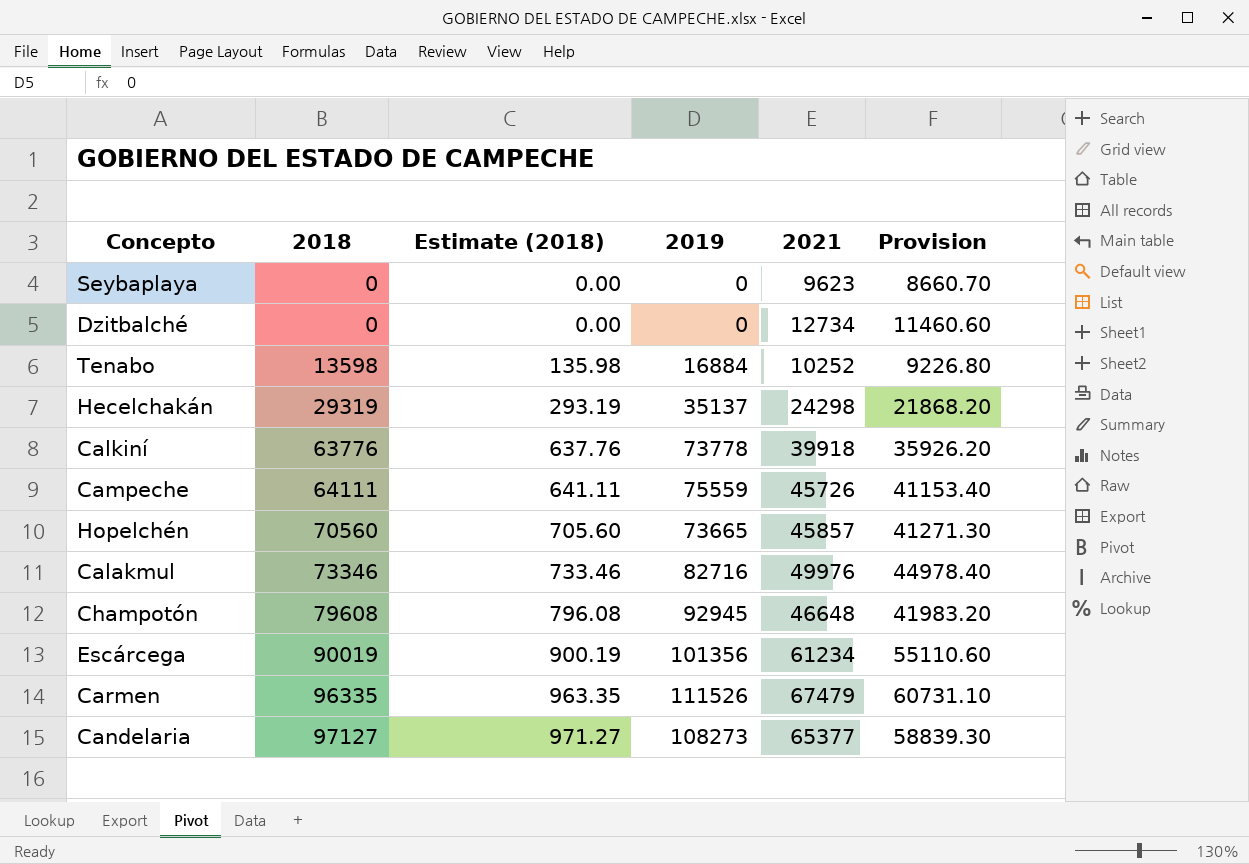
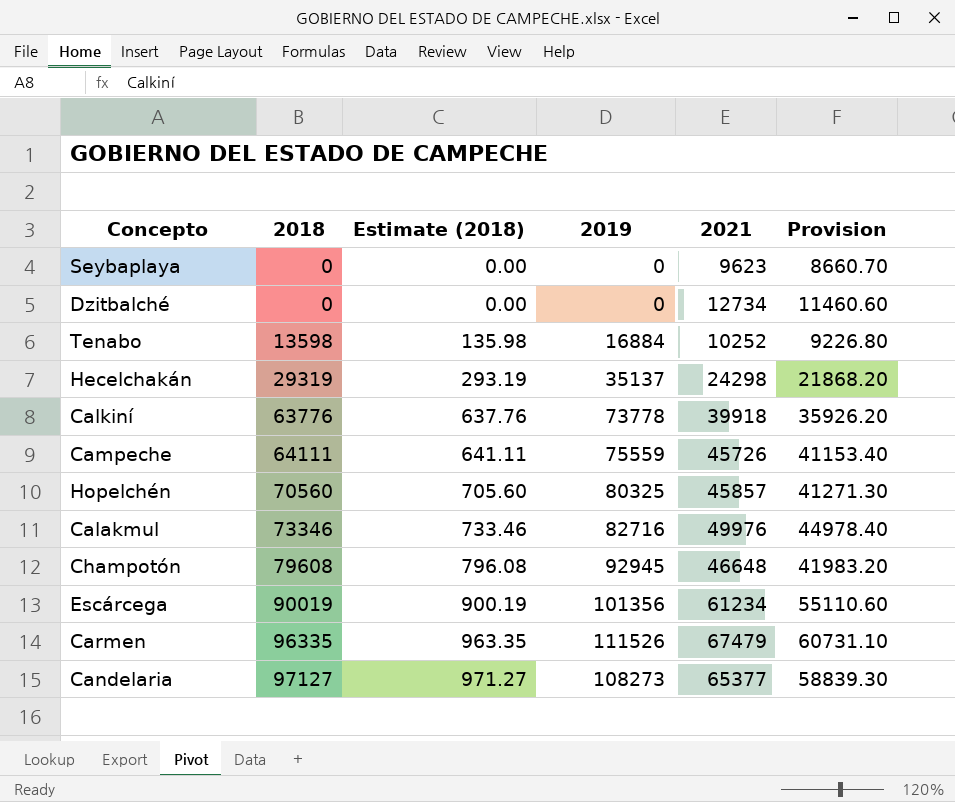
Hopelchén | 2019: 73665 -> 80325

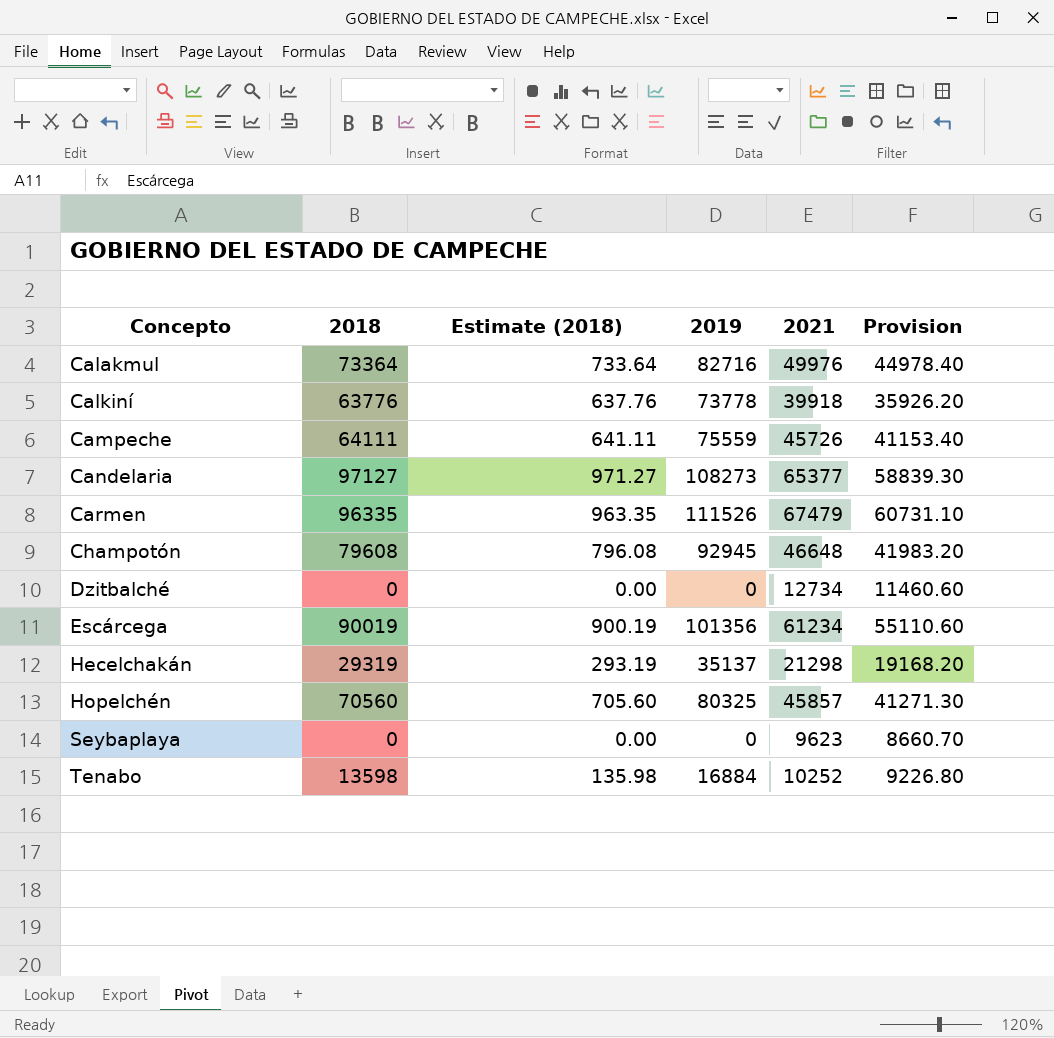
row order: 2018 ascending -> Concepto ascending
Calakmul | 2018: 73346 -> 73364
Calakmul | Estimate (2018): 733.46 -> 733.64
Hecelchakán | 2021: 24298 -> 21298
Hecelchakán | Provision: 21868.20 -> 19168.20

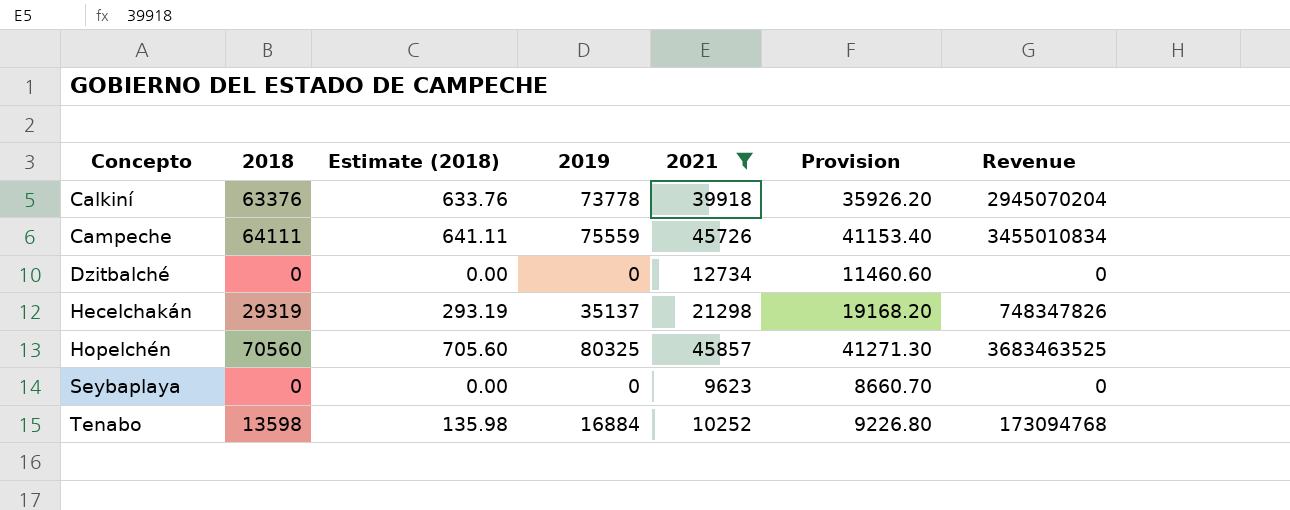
filter: none -> 2021 <= 45857
column Revenue | formula: none -> [2019] * [2021]
Calkiní | 2018: 63776 -> 63376
Calkiní | Estimate (2018): 637.76 -> 633.76

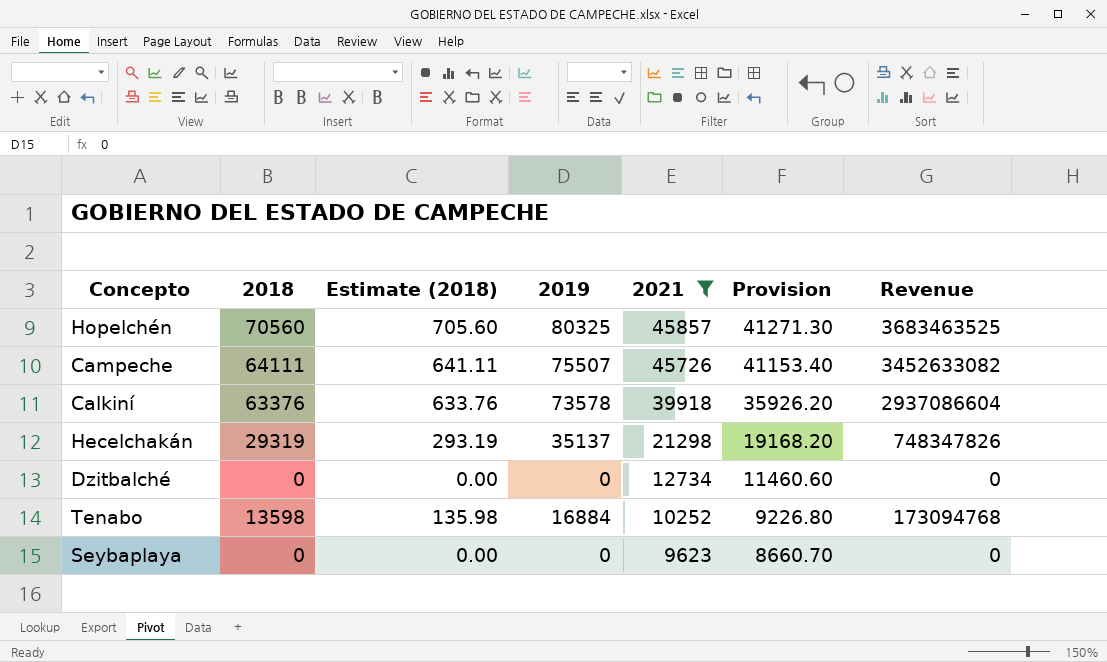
row order: Concepto ascending -> 2021 descending
Campeche | 2019: 75559 -> 75507
Campeche | Revenue: 3455010834 -> 3452633082
Calkiní | 2019: 73778 -> 73578
Calkiní | Revenue: 2945070204 -> 2937086604

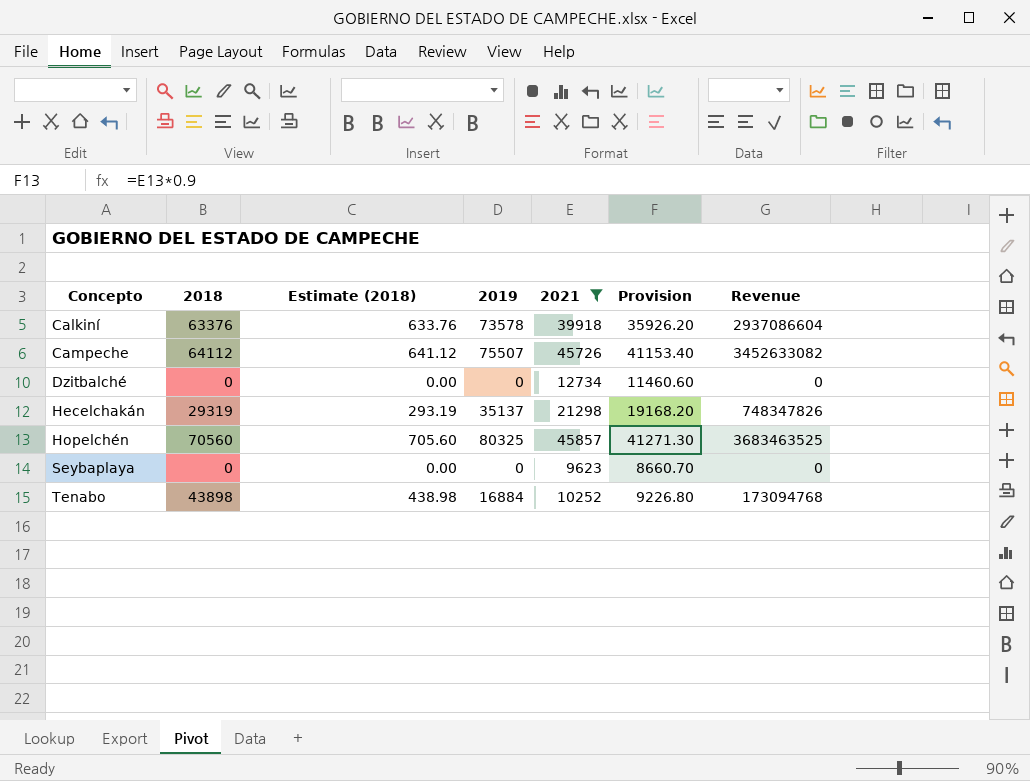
row order: 2021 descending -> Concepto ascending
Campeche | 2018: 64111 -> 64112
Campeche | Estimate (2018): 641.11 -> 641.12
Tenabo | 2018: 13598 -> 43898
Tenabo | Estimate (2018): 135.98 -> 438.98

